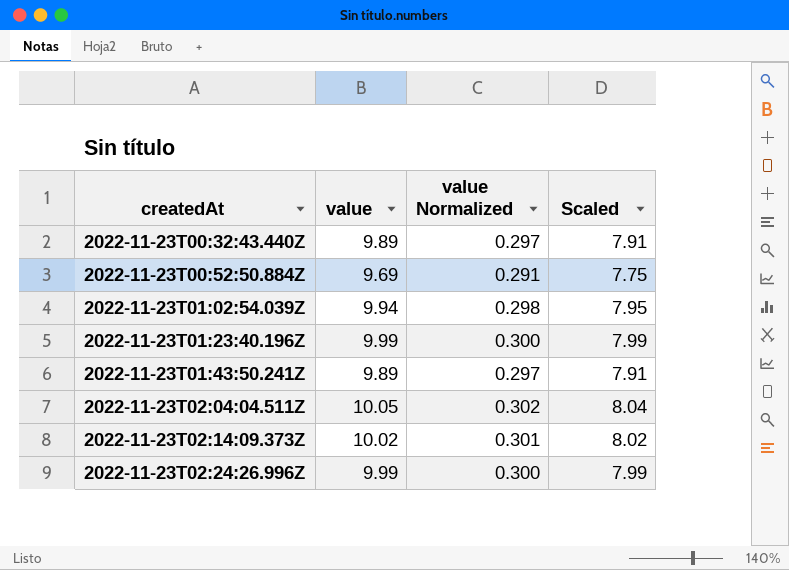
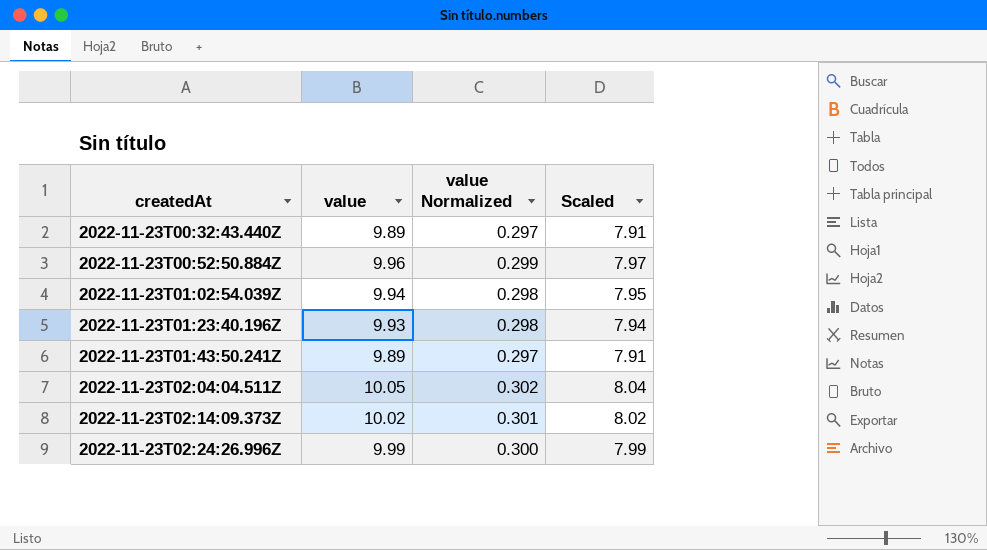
2022-11-23T00:52:50.884Z | value: 9.69 -> 9.96
2022-11-23T00:52:50.884Z | value Normalized: 0.291 -> 0.299
2022-11-23T00:52:50.884Z | Scaled: 7.75 -> 7.97
2022-11-23T01:23:40.196Z | value: 9.99 -> 9.93
2022-11-23T01:23:40.196Z | value Normalized: 0.300 -> 0.298
2022-11-23T01:23:40.196Z | Scaled: 7.99 -> 7.94

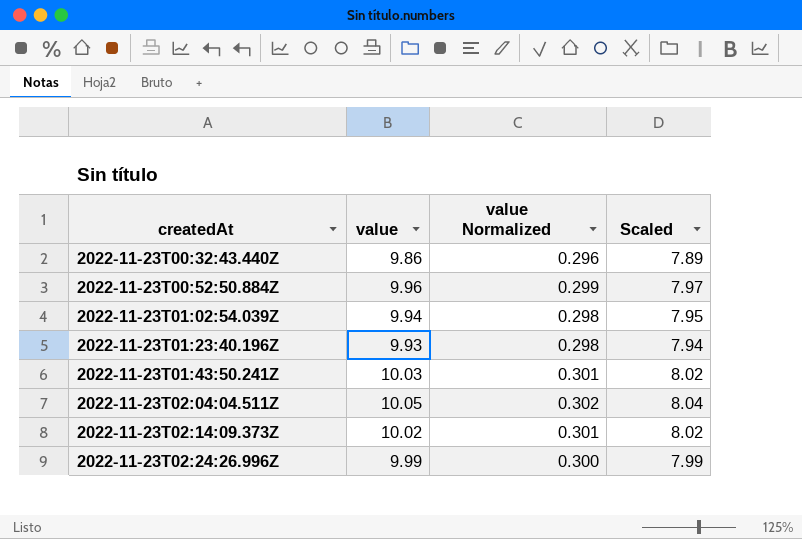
2022-11-23T00:32:43.440Z | value: 9.89 -> 9.86
2022-11-23T00:32:43.440Z | value Normalized: 0.297 -> 0.296
2022-11-23T00:32:43.440Z | Scaled: 7.91 -> 7.89
2022-11-23T01:43:50.241Z | value: 9.89 -> 10.03
2022-11-23T01:43:50.241Z | value Normalized: 0.297 -> 0.301
2022-11-23T01:43:50.241Z | Scaled: 7.91 -> 8.02

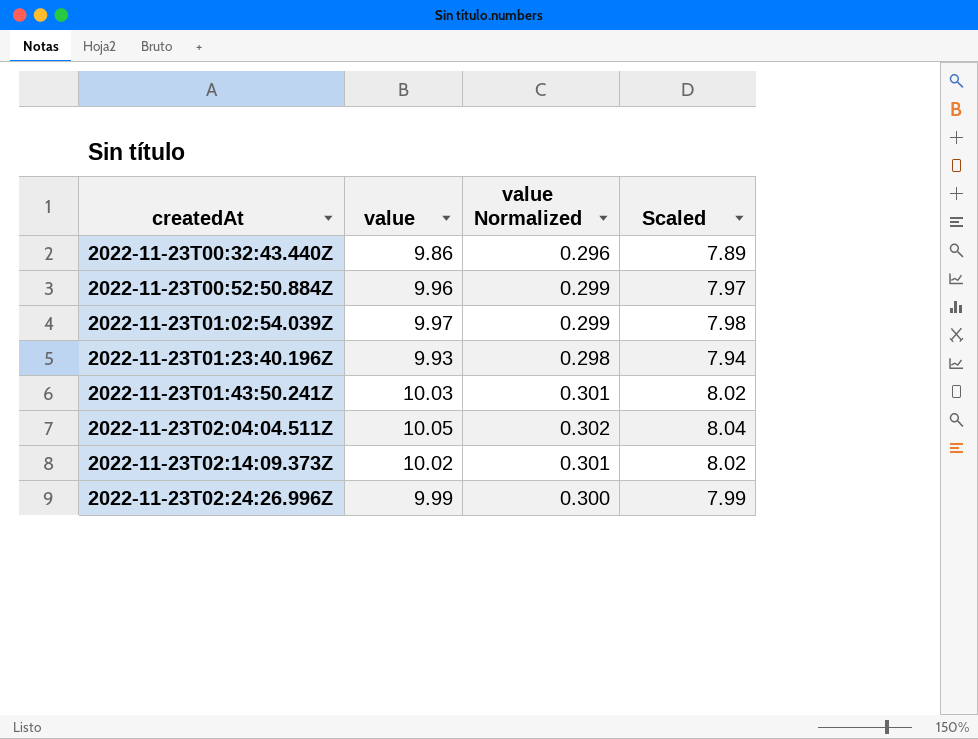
2022-11-23T01:02:54.039Z | value: 9.94 -> 9.97
2022-11-23T01:02:54.039Z | value Normalized: 0.298 -> 0.299
2022-11-23T01:02:54.039Z | Scaled: 7.95 -> 7.98

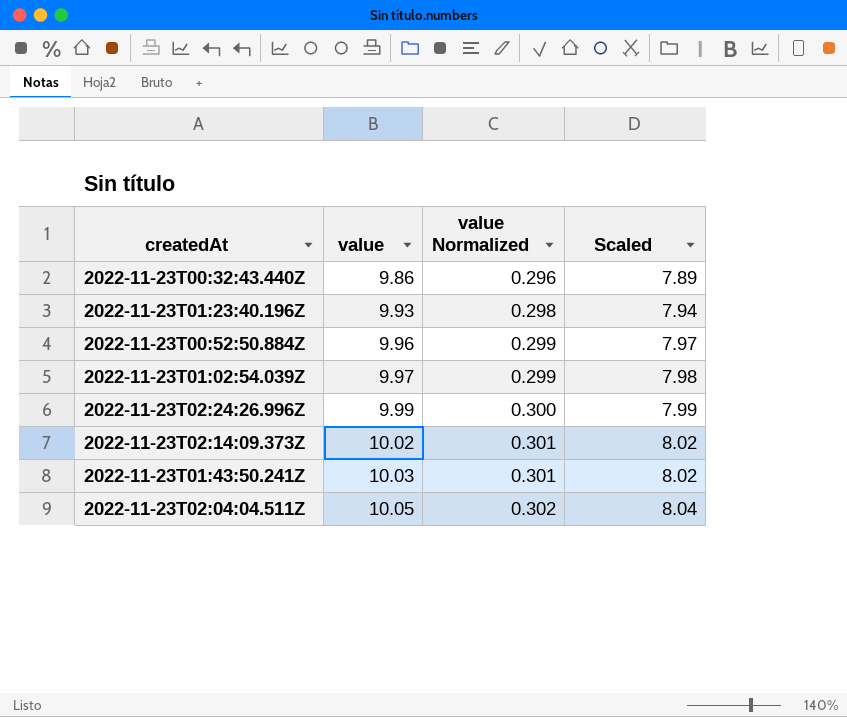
row order: createdAt ascending -> value ascending

